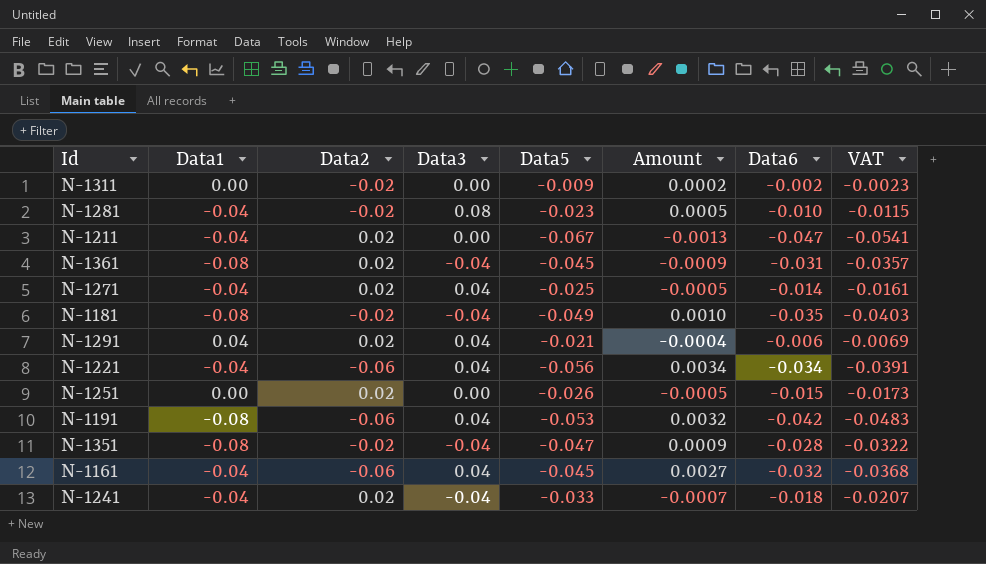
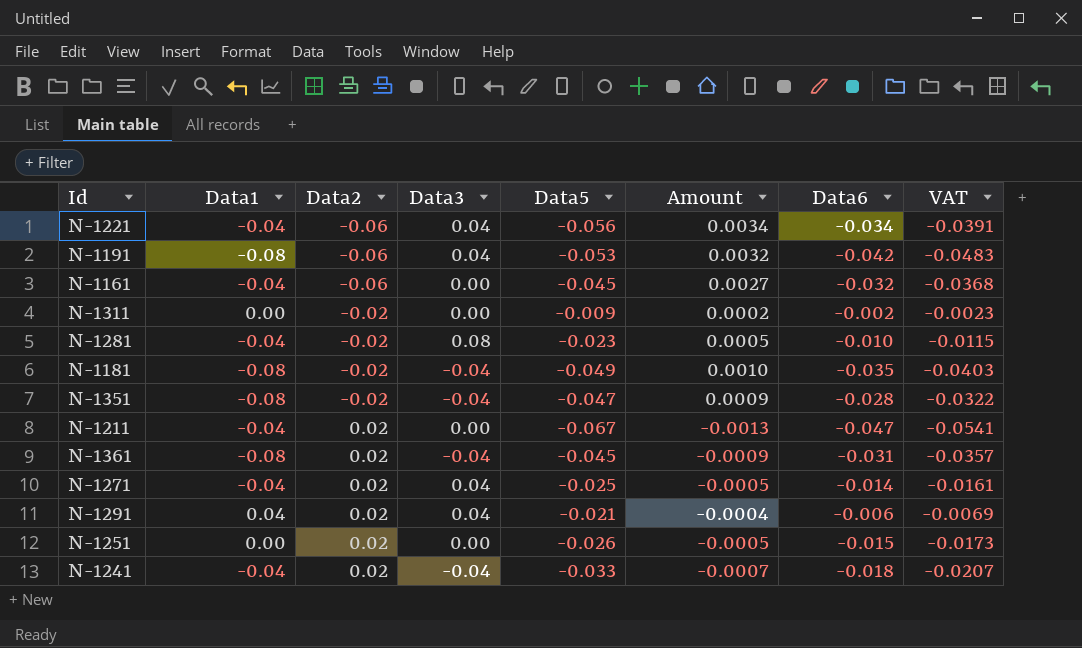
row order: none -> Data2 ascending
N-1161 | Data3: 0.04 -> 0.00

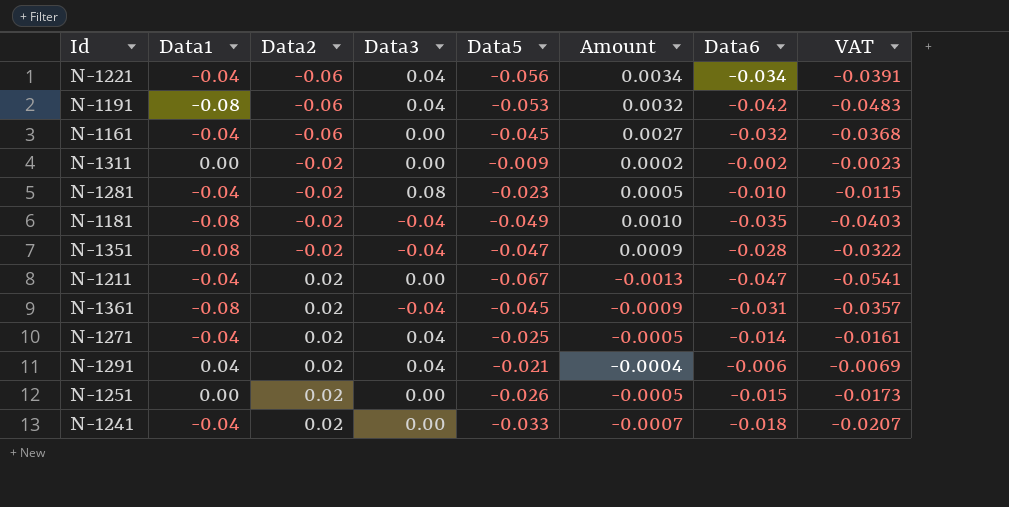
N-1241 | Data3: -0.04 -> 0.00

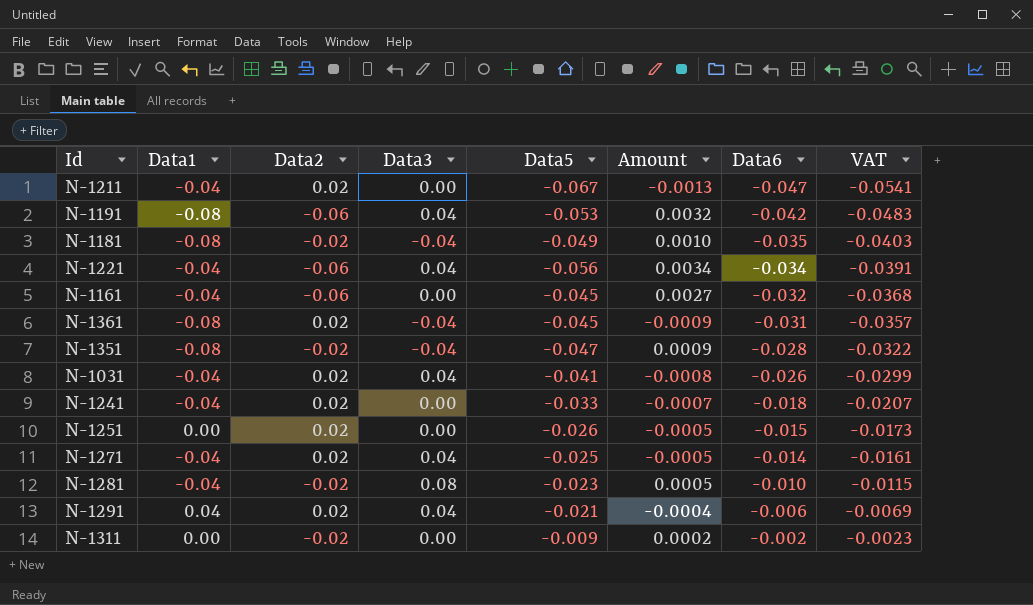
row order: Data2 ascending -> Data6 ascending
row N-1031: none -> -0.04 | 0.02 | 0.04 | -0.041 | -0.0008 | -0.026 | -0.0299

